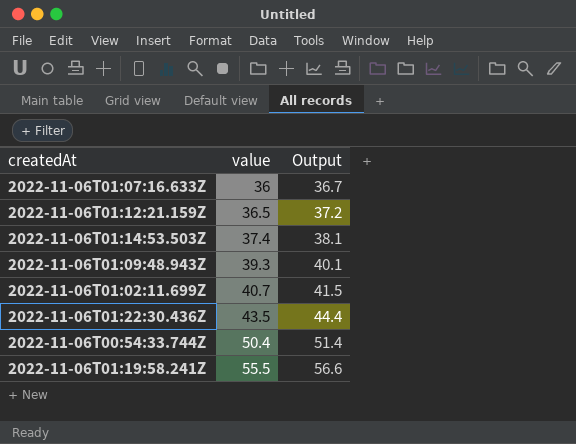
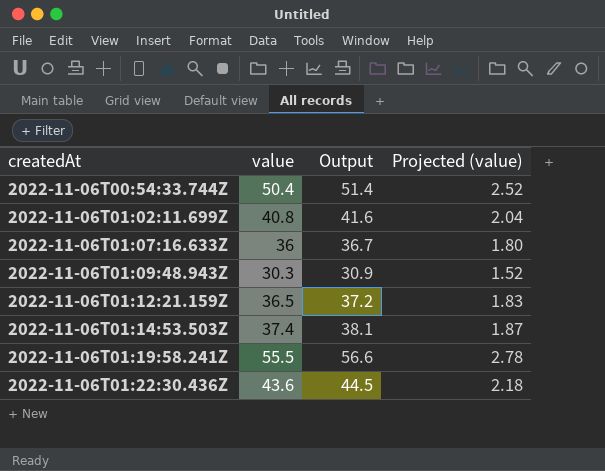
row order: value ascending -> createdAt ascending
column Projected (value) | formula: none -> [value] * 0.05
2022-11-06T01:02:11.699Z | value: 40.7 -> 40.8
2022-11-06T01:02:11.699Z | Output: 41.5 -> 41.6
2022-11-06T01:09:48.943Z | value: 39.3 -> 30.3
2022-11-06T01:09:48.943Z | Output: 40.1 -> 30.9
2022-11-06T01:22:30.436Z | value: 43.5 -> 43.6
2022-11-06T01:22:30.436Z | Output: 44.4 -> 44.5

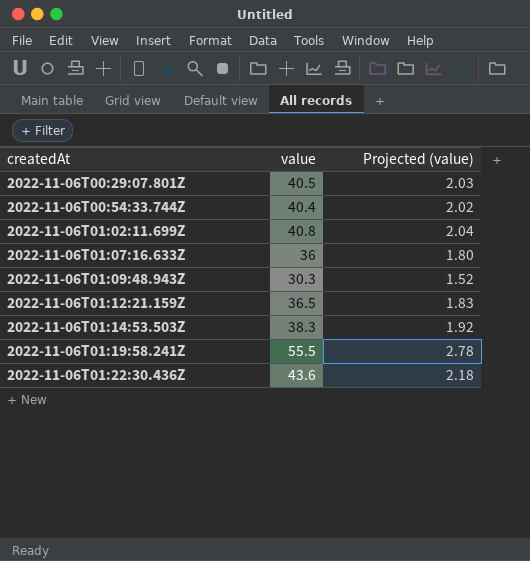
column Output | formula: [value] * 1.02 -> none
row 2022-11-06T00:29:07.801Z: none -> 40.5 | 2.03
2022-11-06T00:54:33.744Z | value: 50.4 -> 40.4
2022-11-06T00:54:33.744Z | Projected (value): 2.52 -> 2.02
2022-11-06T01:14:53.503Z | value: 37.4 -> 38.3
2022-11-06T01:14:53.503Z | Projected (value): 1.87 -> 1.92

